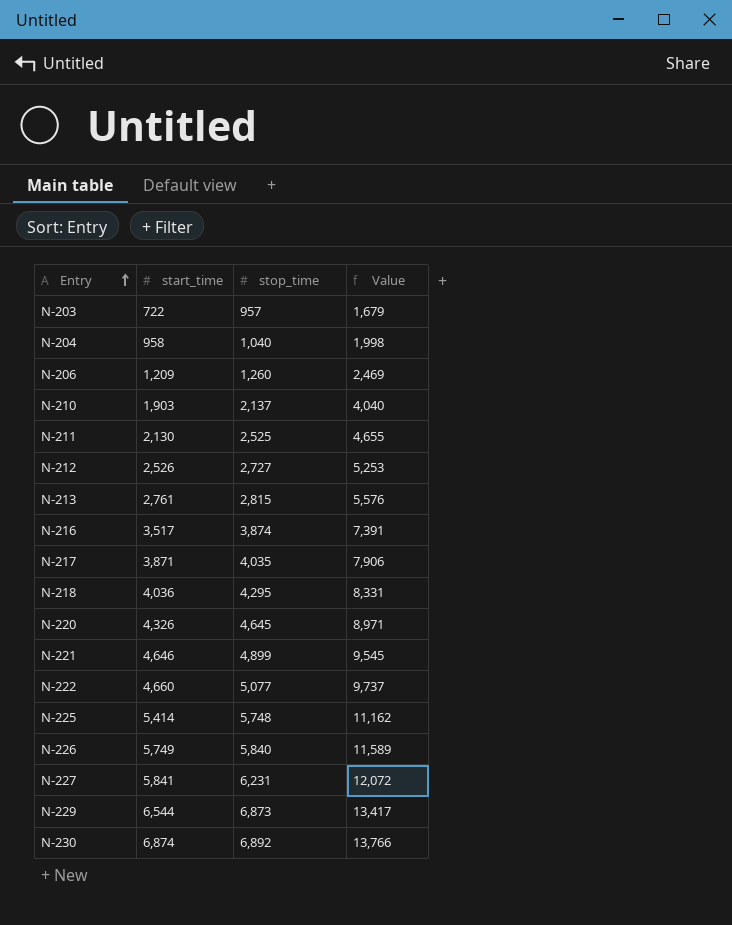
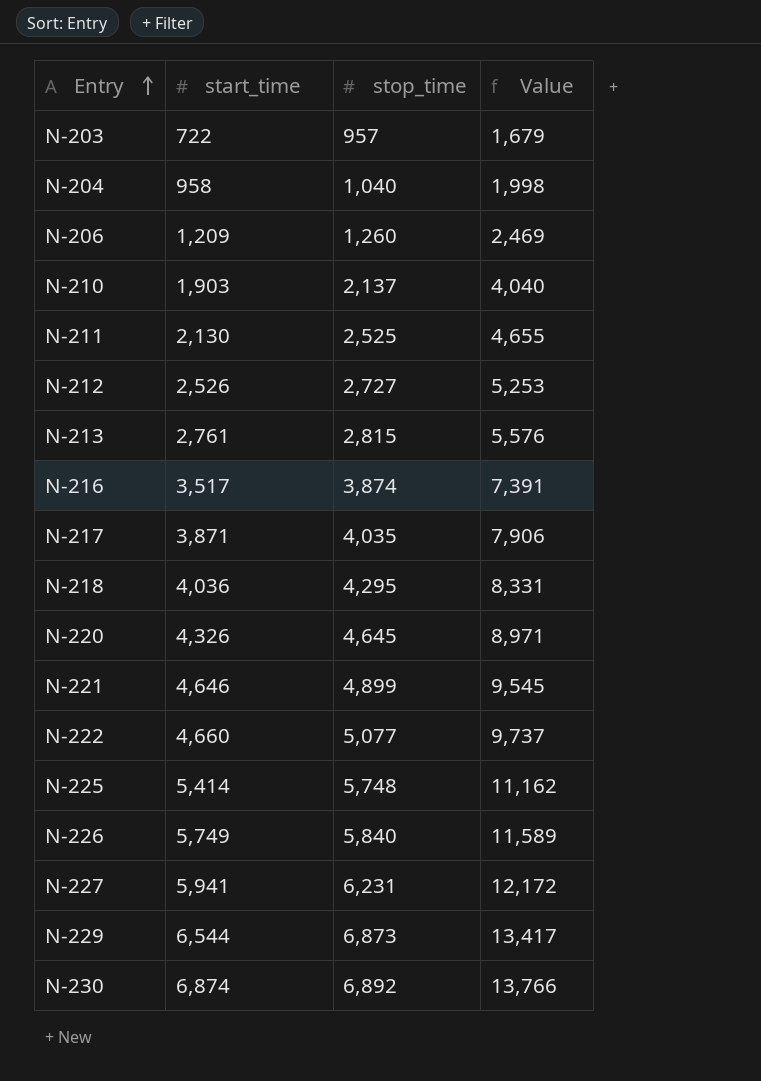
N-227 | start_time: 5,841 -> 5,941
N-227 | Value: 12,072 -> 12,172

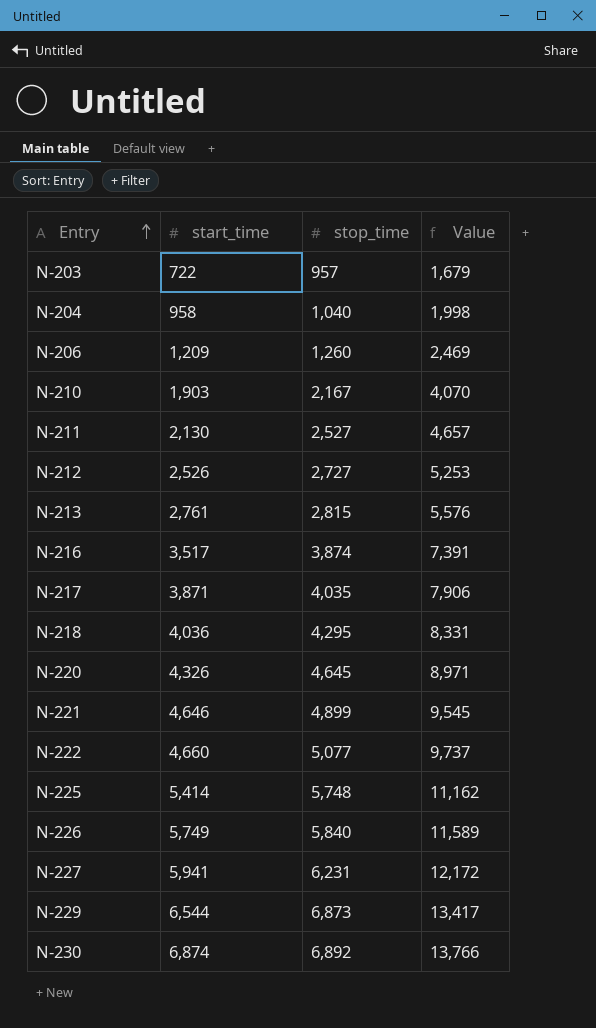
N-210 | stop_time: 2,137 -> 2,167
N-210 | Value: 4,040 -> 4,070
N-211 | stop_time: 2,525 -> 2,527
N-211 | Value: 4,655 -> 4,657

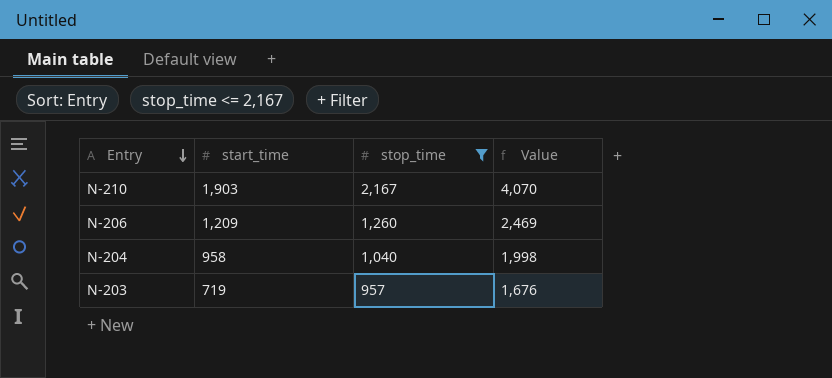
filter: none -> stop_time <= 2,167
row order: Entry ascending -> Entry descending
N-203 | start_time: 722 -> 719
N-203 | Value: 1,679 -> 1,676

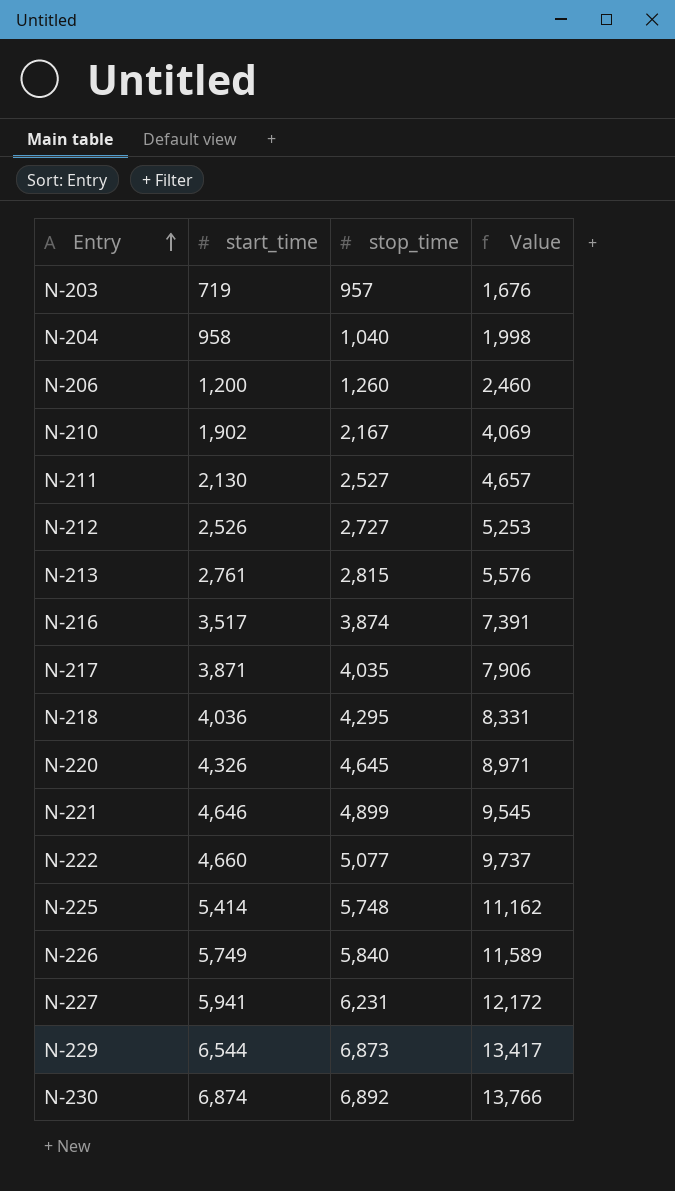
filter: stop_time <= 2,167 -> none
row order: Entry descending -> Entry ascending
N-206 | start_time: 1,209 -> 1,200
N-206 | Value: 2,469 -> 2,460
N-210 | start_time: 1,903 -> 1,902
N-210 | Value: 4,070 -> 4,069

